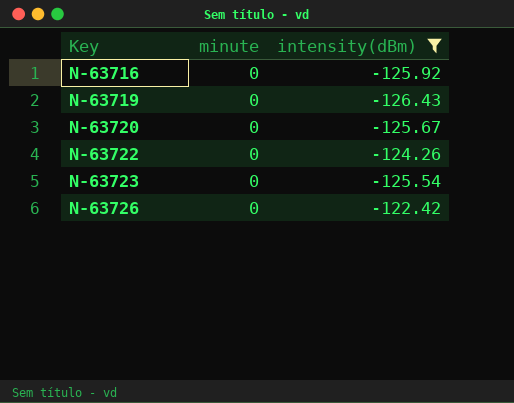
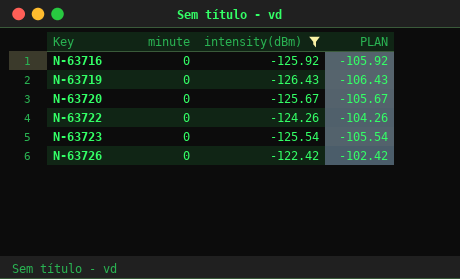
column PLAN | formula: none -> [intensity(dBm)] + 20

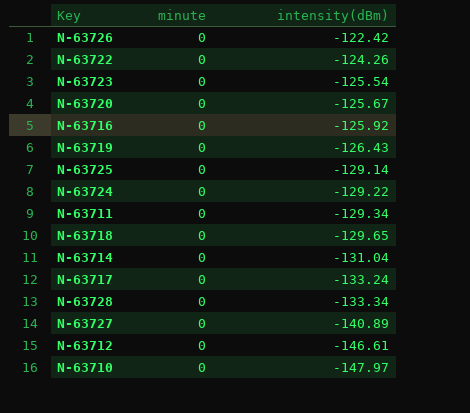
filter: intensity(dBm) >= -126.43 -> none
row order: Key ascending -> intensity(dBm) descending
column PLAN | formula: [intensity(dBm)] + 20 -> none

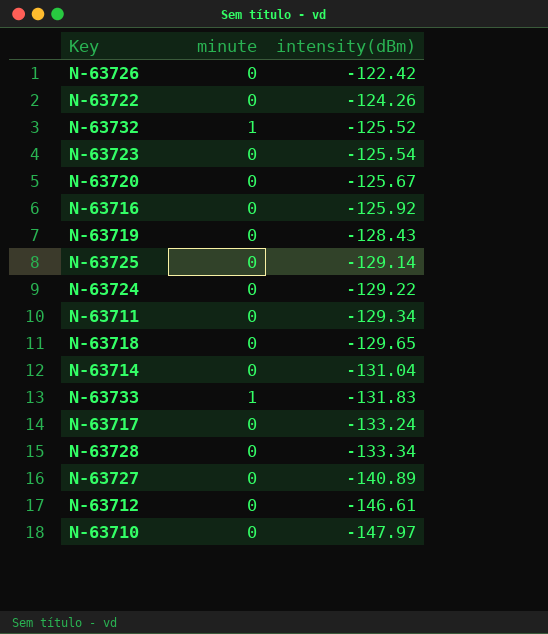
row N-63732: none -> 1 | -125.52
N-63719 | intensity(dBm): -126.43 -> -128.43
row N-63733: none -> 1 | -131.83

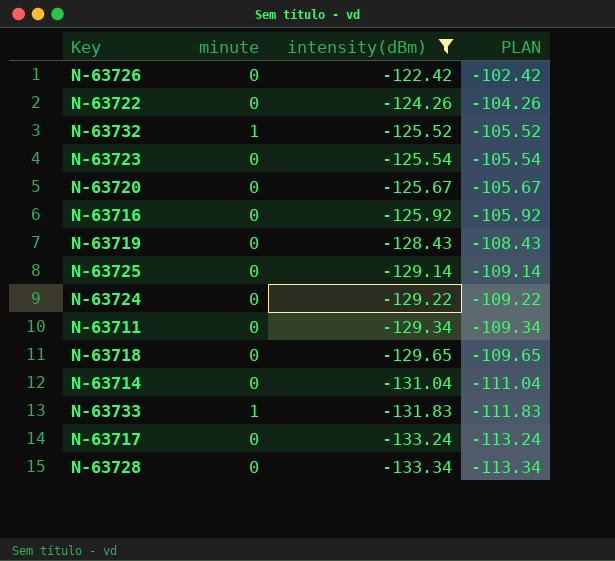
filter: none -> intensity(dBm) >= -133.34
column PLAN | formula: none -> [intensity(dBm)] + 20

